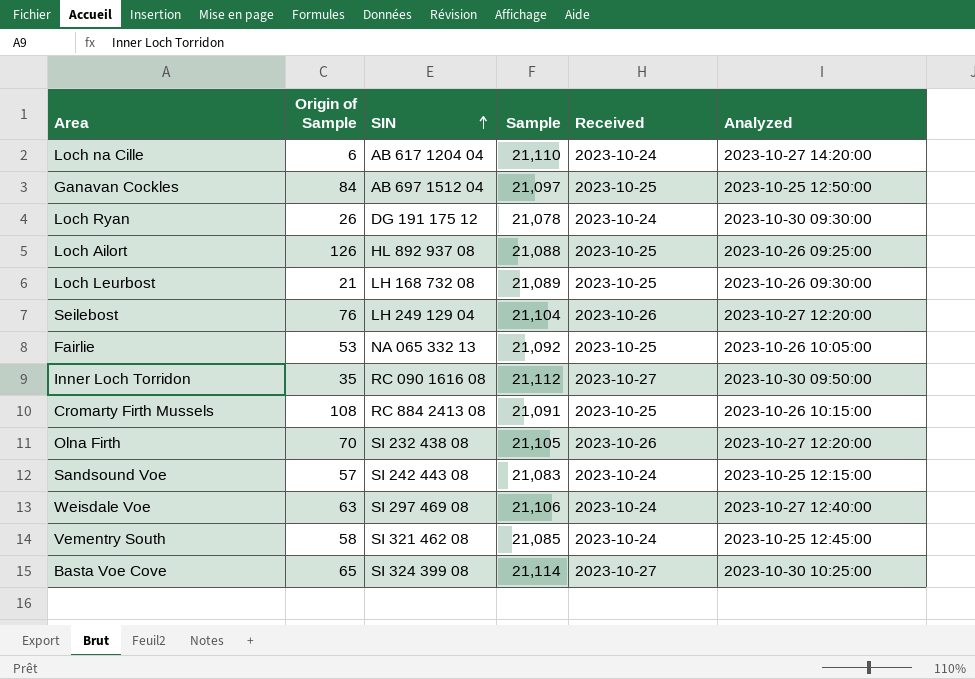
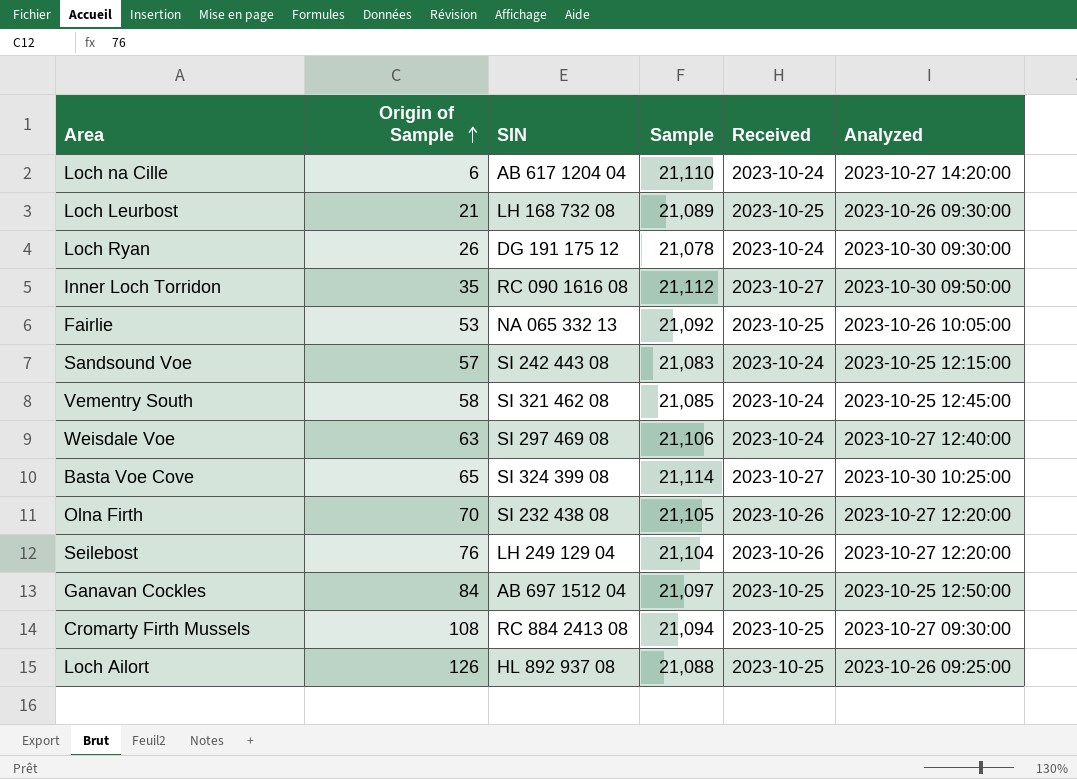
row order: SIN ascending -> Origin of Sample ascending
Cromarty Firth Mussels | Sample: 21,091 -> 21,094
Cromarty Firth Mussels | Analyzed: 2023-10-26 10:15:00 -> 2023-10-27 09:30:00

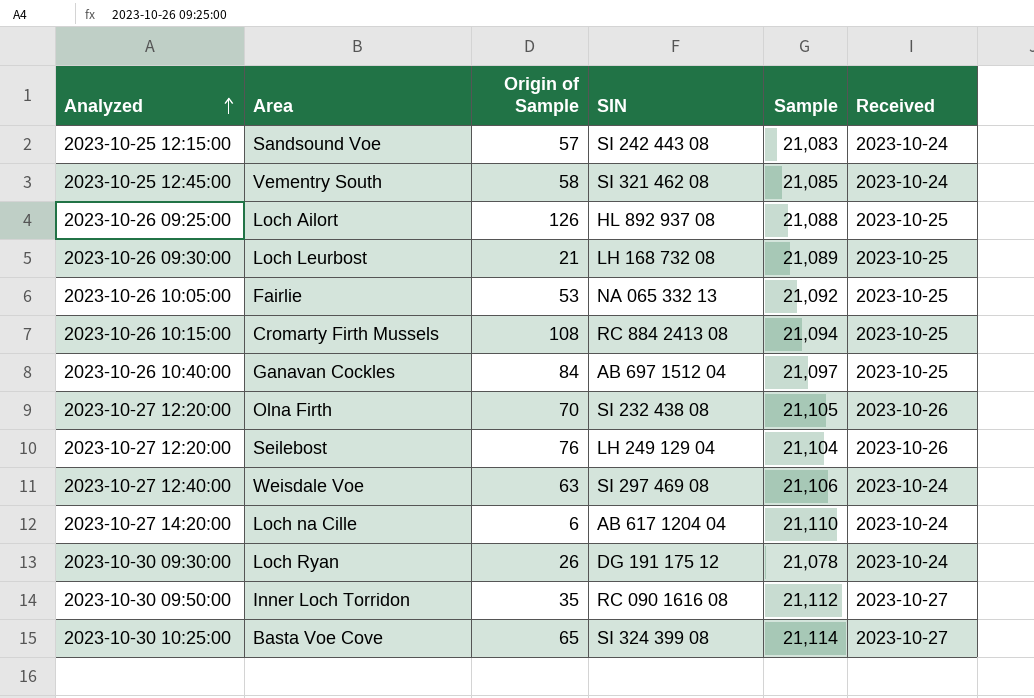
row order: Origin of Sample ascending -> Analyzed ascending
column Analyzed | position: 6 -> 1
Cromarty Firth Mussels | Analyzed: 2023-10-27 09:30:00 -> 2023-10-26 10:15:00
Ganavan Cockles | Analyzed: 2023-10-25 12:50:00 -> 2023-10-26 10:40:00

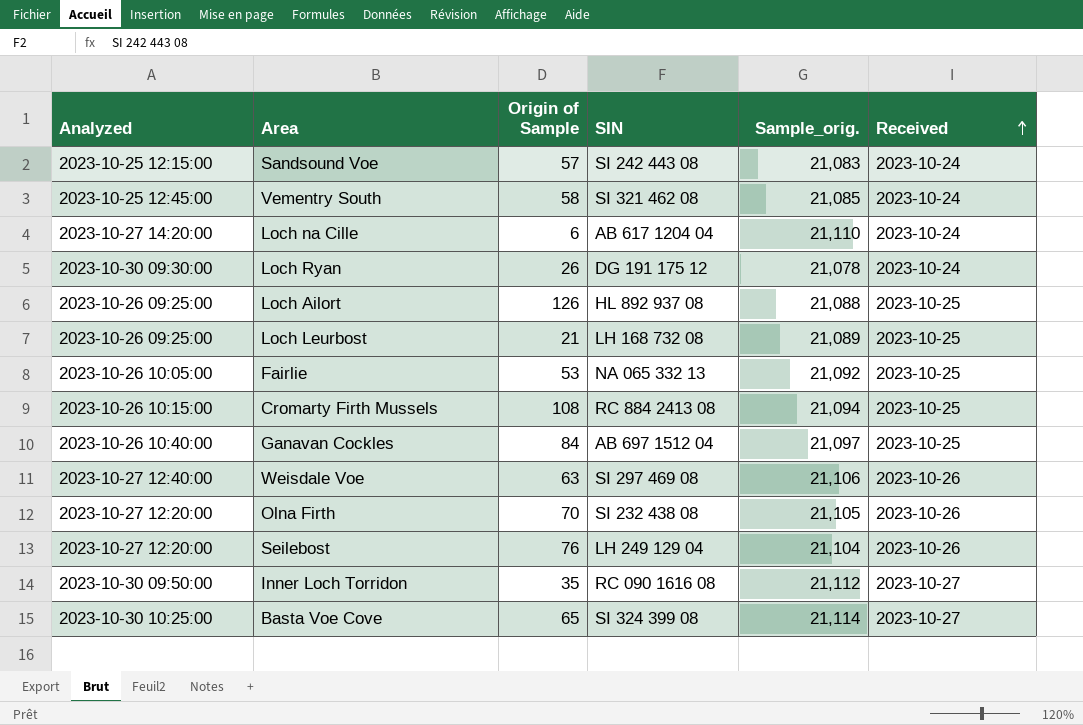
row order: Analyzed ascending -> Received ascending
column name: Sample -> Sample_orig.
Loch Leurbost | Analyzed: 2023-10-26 09:30:00 -> 2023-10-26 09:25:00
Weisdale Voe | Received: 2023-10-24 -> 2023-10-26

